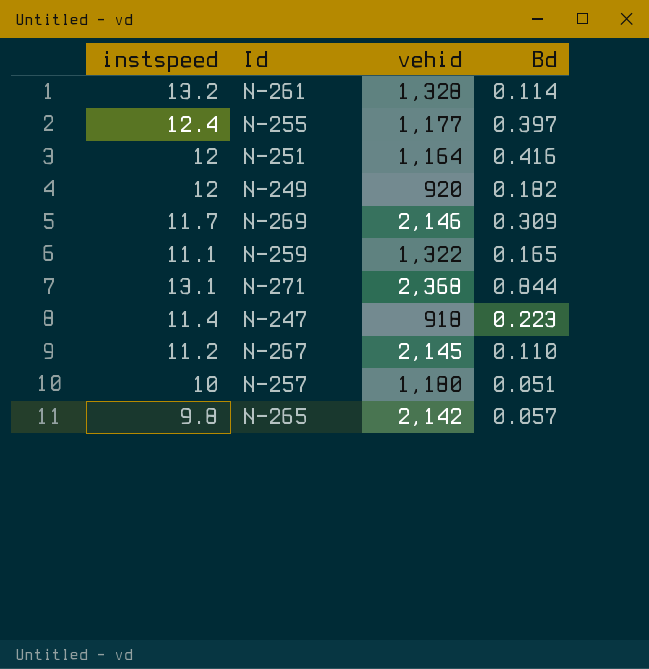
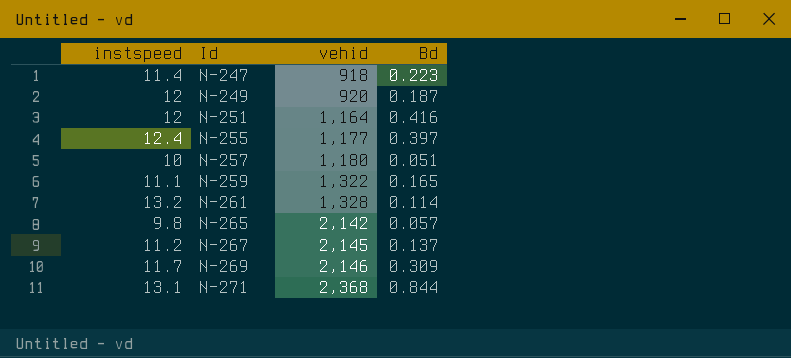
row order: none -> Id ascending
N-249 | Bd: 0.182 -> 0.187
N-267 | Bd: 0.110 -> 0.137

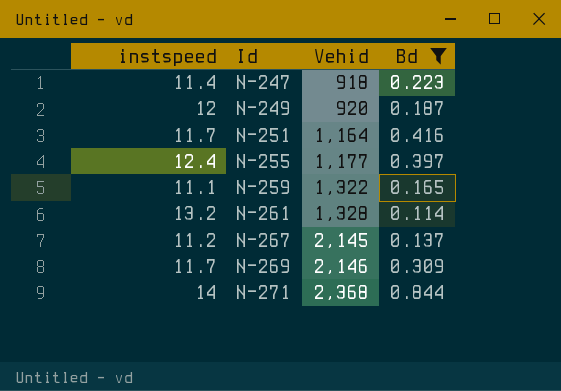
filter: none -> Bd >= 0.114
column name: vehid -> Vehid
N-251 | instspeed: 12 -> 11.7
N-271 | instspeed: 13.1 -> 14

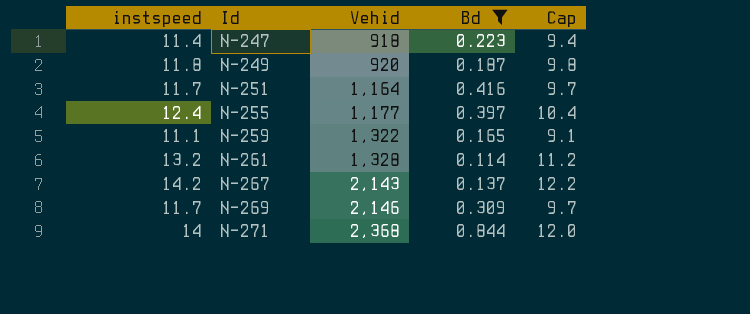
column Cap | formula: none -> [instspeed] - 2
N-249 | instspeed: 12 -> 11.8
N-267 | instspeed: 11.2 -> 14.2
N-267 | Vehid: 2,145 -> 2,143

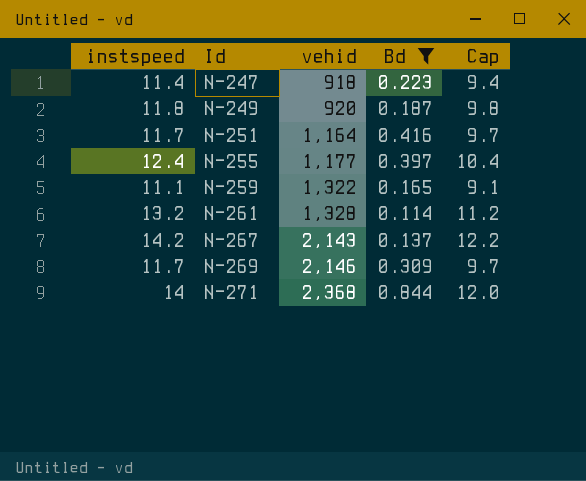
column name: Vehid -> vehid

